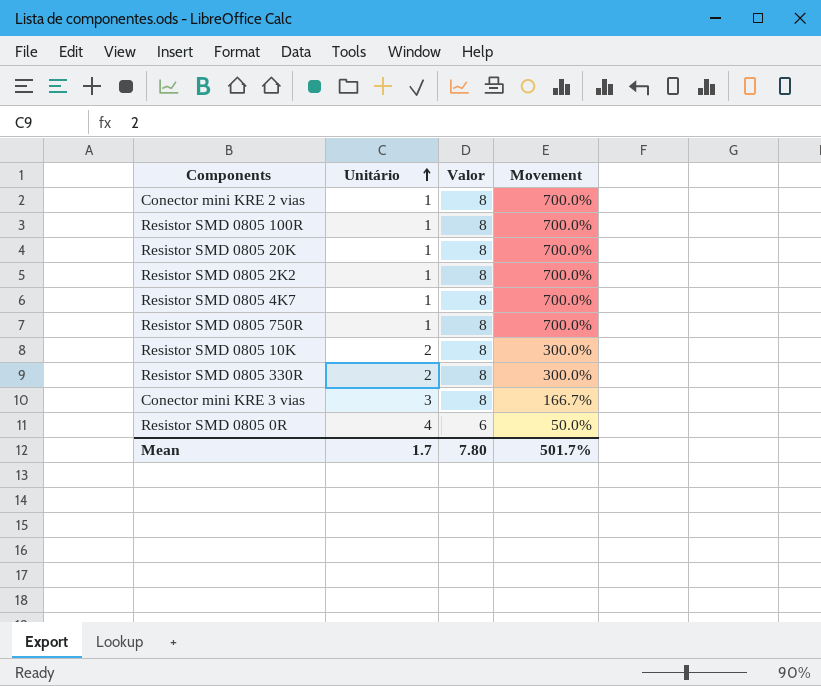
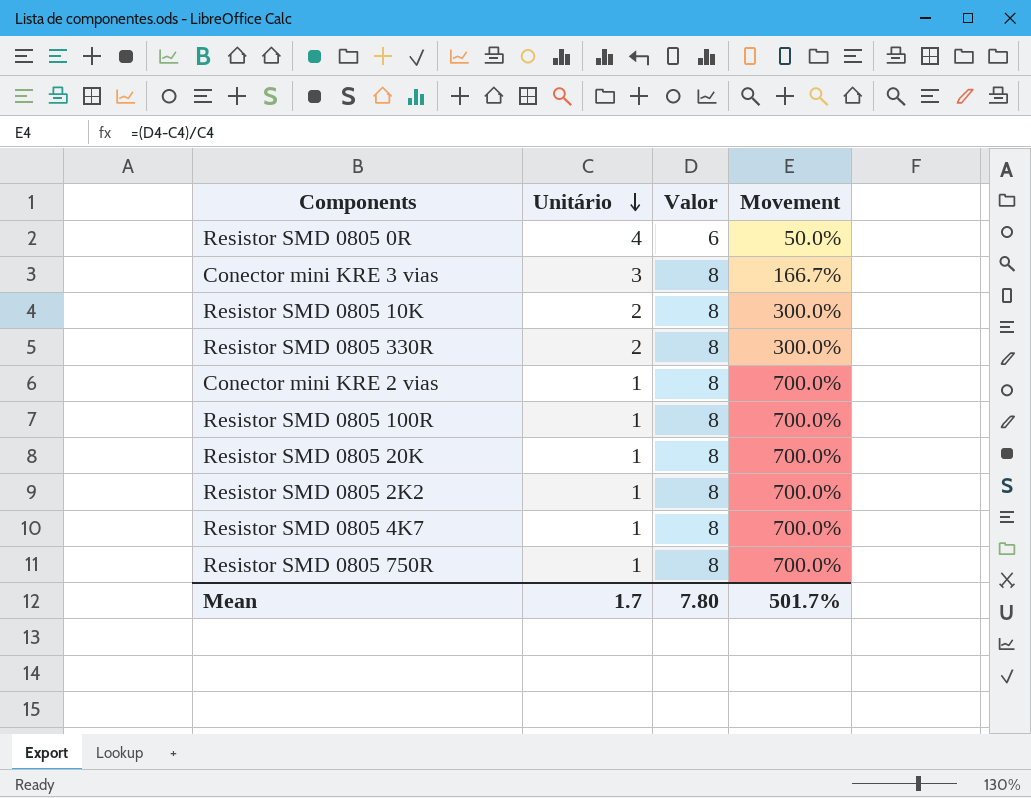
row order: Unitário ascending -> Unitário descending

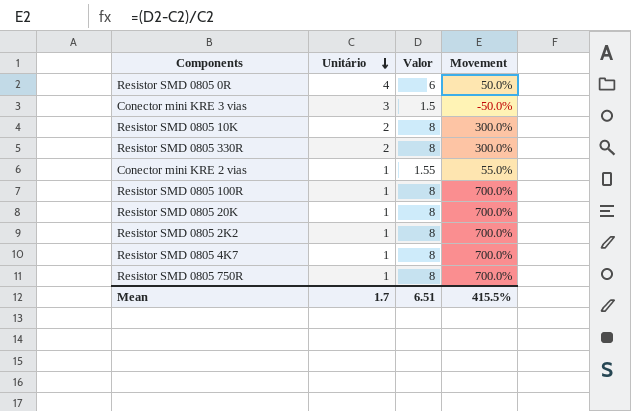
Conector mini KRE 3 vias | Valor: 8 -> 1.5
Conector mini KRE 3 vias | Movement: 166.7% -> -50.0%
Conector mini KRE 2 vias | Valor: 8 -> 1.55
Conector mini KRE 2 vias | Movement: 700.0% -> 55.0%
Mean | Valor: 7.80 -> 6.51
Mean | Movement: 501.7% -> 415.5%

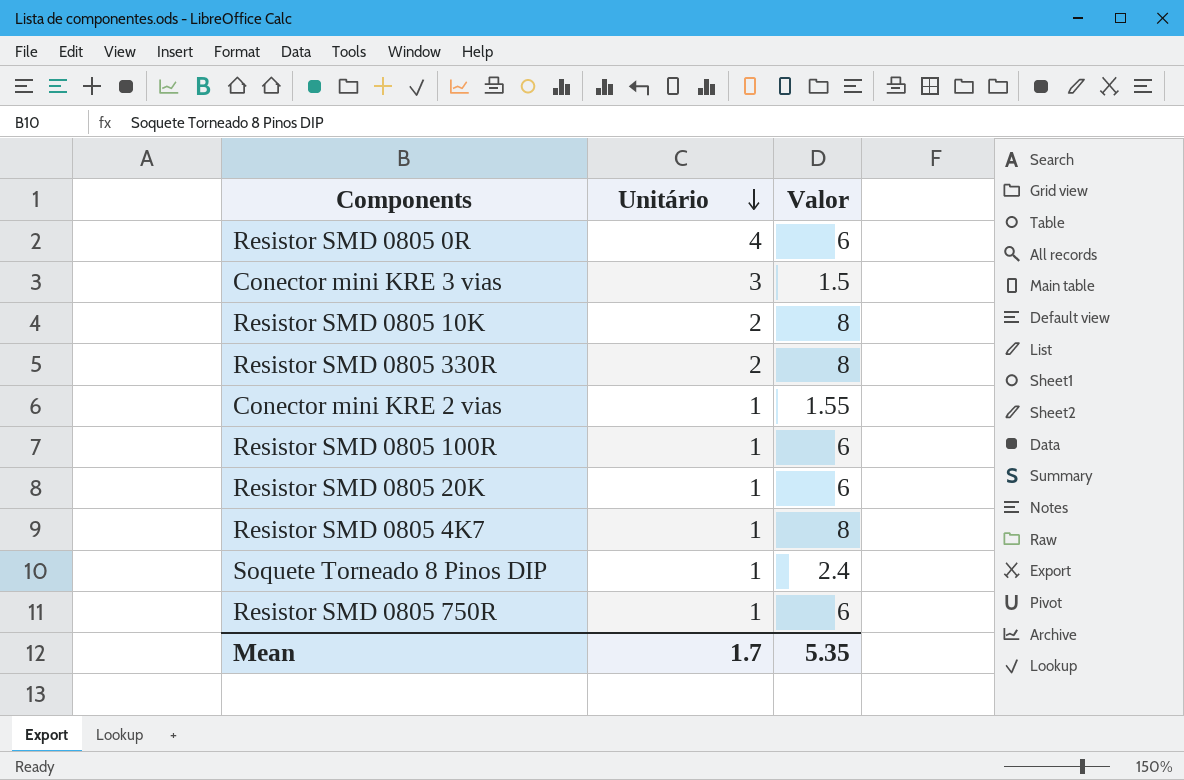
column Movement | formula: ([Valor] - [Unitário]) / [Unitário] -> none
row Resistor SMD 0805 2K2: 1 | 8 | 700.0% -> none
Resistor SMD 0805 100R | Valor: 8 -> 6
Resistor SMD 0805 20K | Valor: 8 -> 6
row Soquete Torneado 8 Pinos DIP: none -> 1 | 2.4
Resistor SMD 0805 750R | Valor: 8 -> 6
Mean | Valor: 6.51 -> 5.35

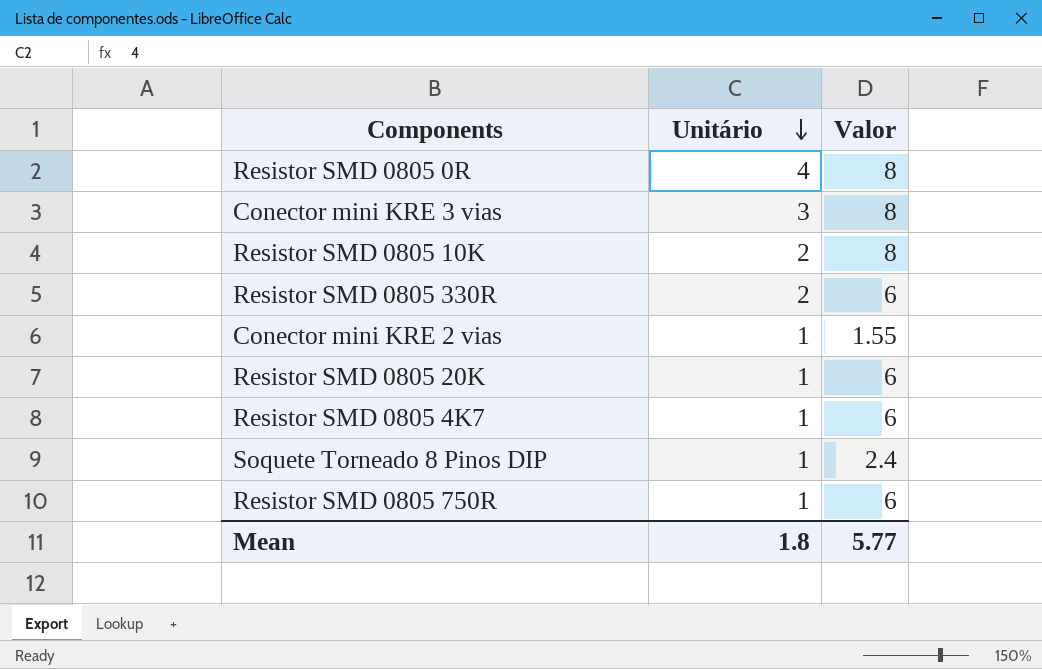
row Resistor SMD 0805 100R: 1 | 6 -> none
Resistor SMD 0805 0R | Valor: 6 -> 8
Conector mini KRE 3 vias | Valor: 1.5 -> 8
Resistor SMD 0805 330R | Valor: 8 -> 6
Resistor SMD 0805 4K7 | Valor: 8 -> 6
Mean | Unitário: 1.7 -> 1.8
Mean | Valor: 5.35 -> 5.77

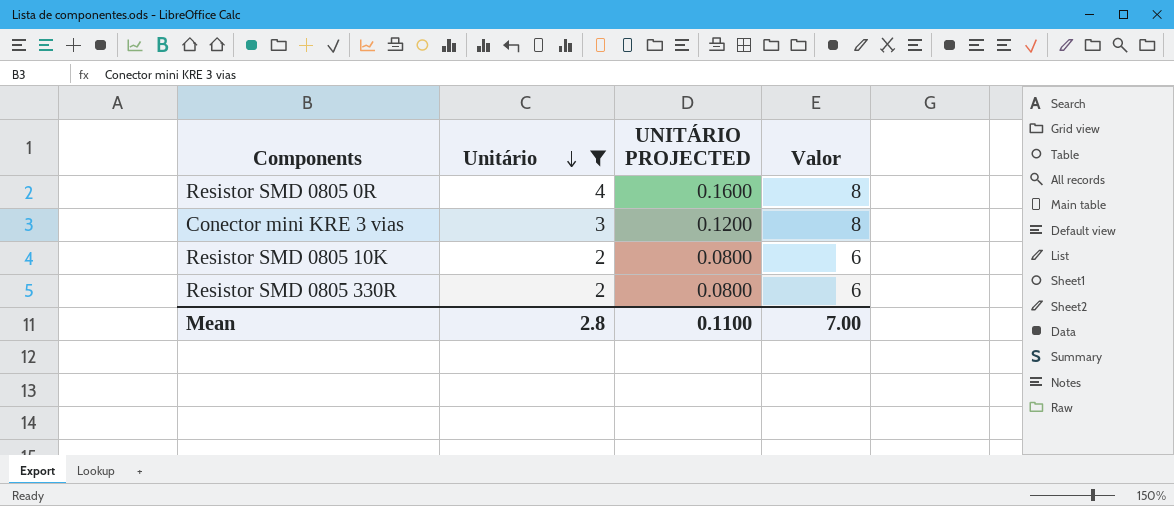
filter: none -> Unitário != 1
column UNITÁRIO PROJECTED | formula: none -> [Unitário] * 0.04
Resistor SMD 0805 10K | Valor: 8 -> 6
Mean | Unitário: 1.8 -> 2.8
Mean | Valor: 5.77 -> 7.00

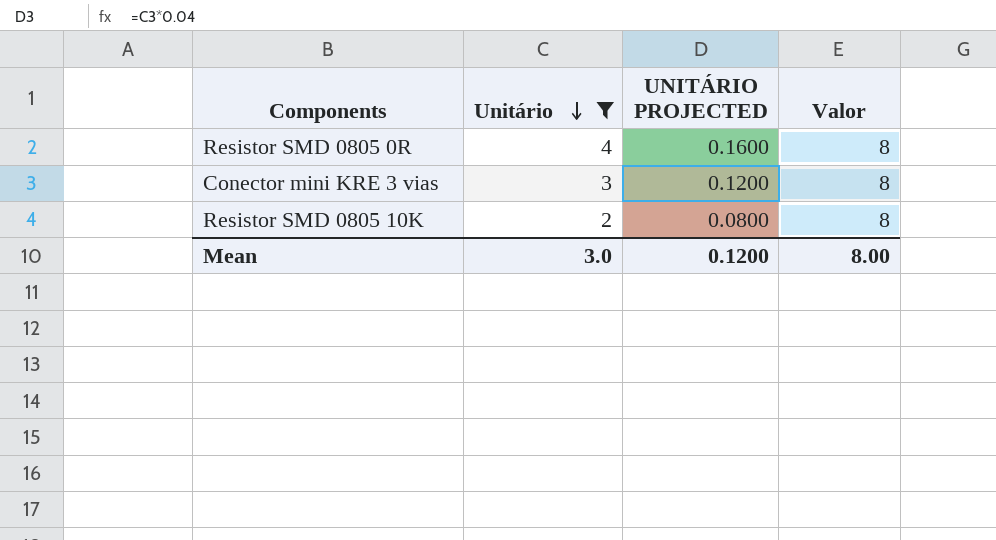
row Resistor SMD 0805 330R: 2 | 0.0800 | 6 -> none
Resistor SMD 0805 10K | Valor: 6 -> 8
Mean | Unitário: 2.8 -> 3.0
Mean | UNITÁRIO PROJECTED: 0.1100 -> 0.1200
Mean | Valor: 7.00 -> 8.00

